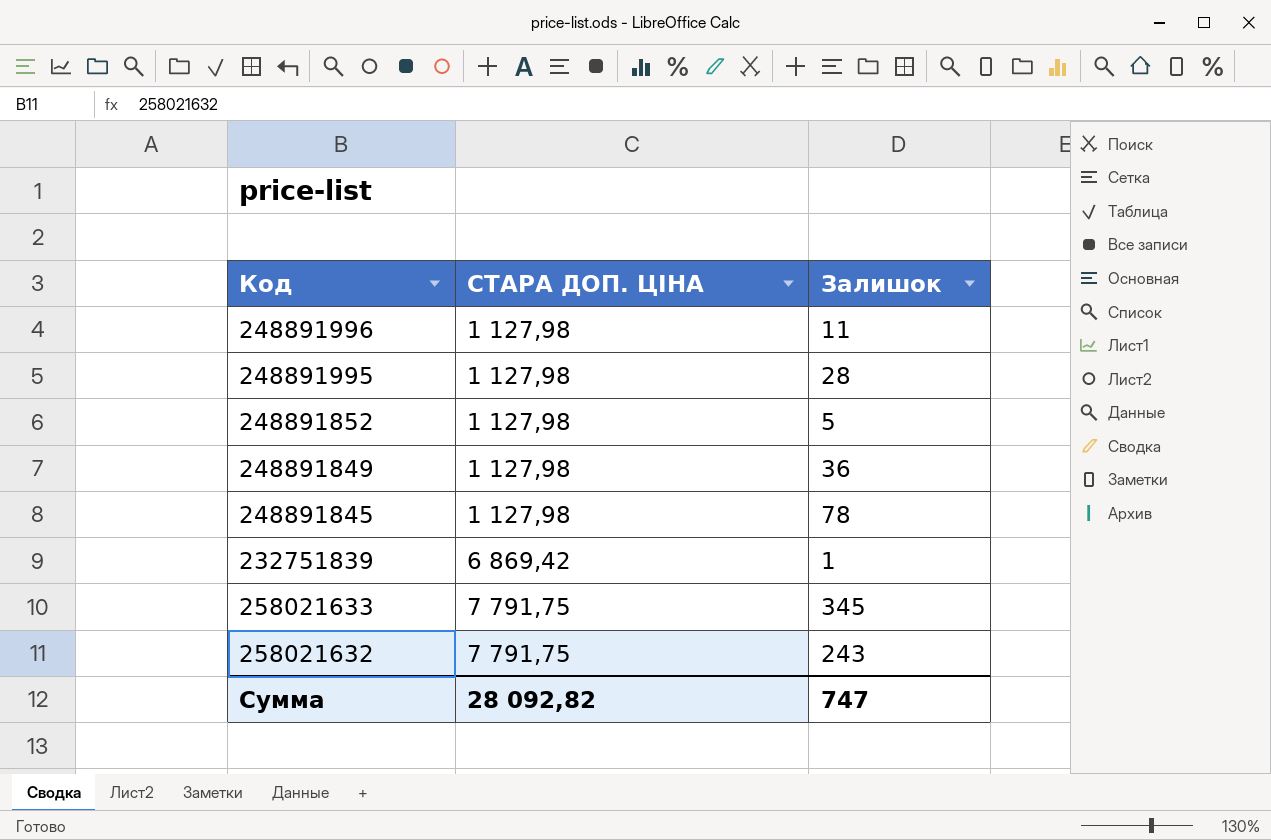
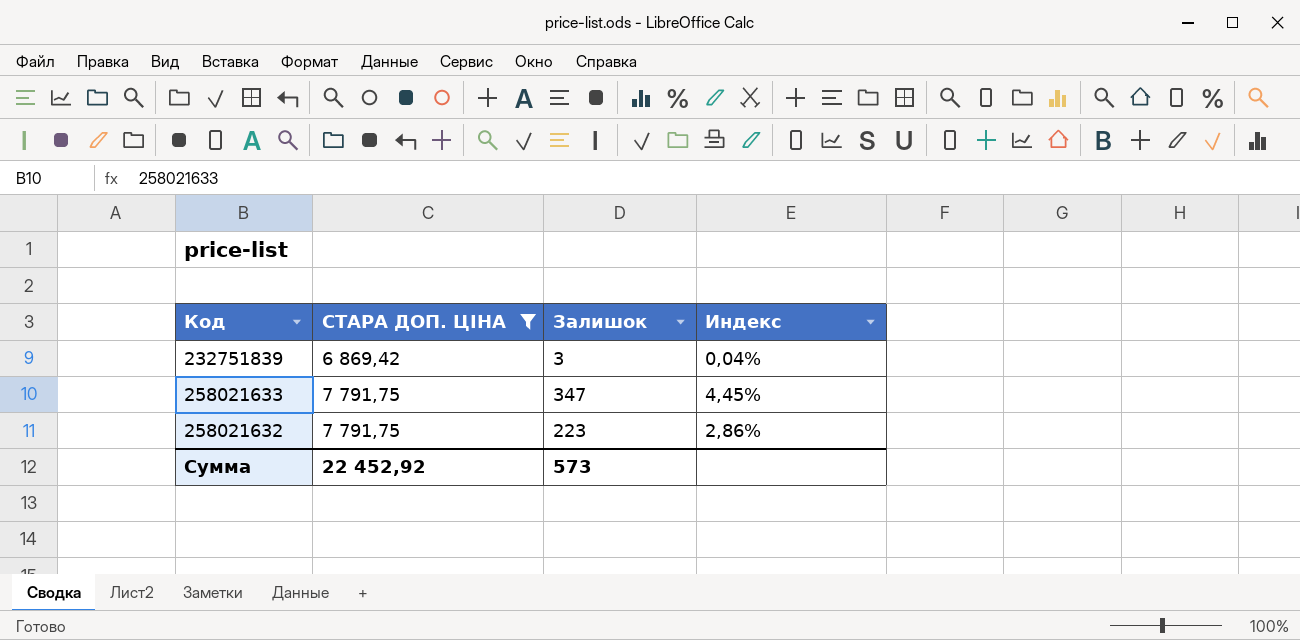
filter: none -> СТАРА ДОП. ЦІНА != 1 127,98
column Индекс | formula: none -> [Залишок] / [СТАРА ДОП. ЦІНА]
232751839 | Залишок: 1 -> 3
258021633 | Залишок: 345 -> 347
258021632 | Залишок: 243 -> 223
Сумма | СТАРА ДОП. ЦІНА: 28 092,82 -> 22 452,92
Сумма | Залишок: 747 -> 573

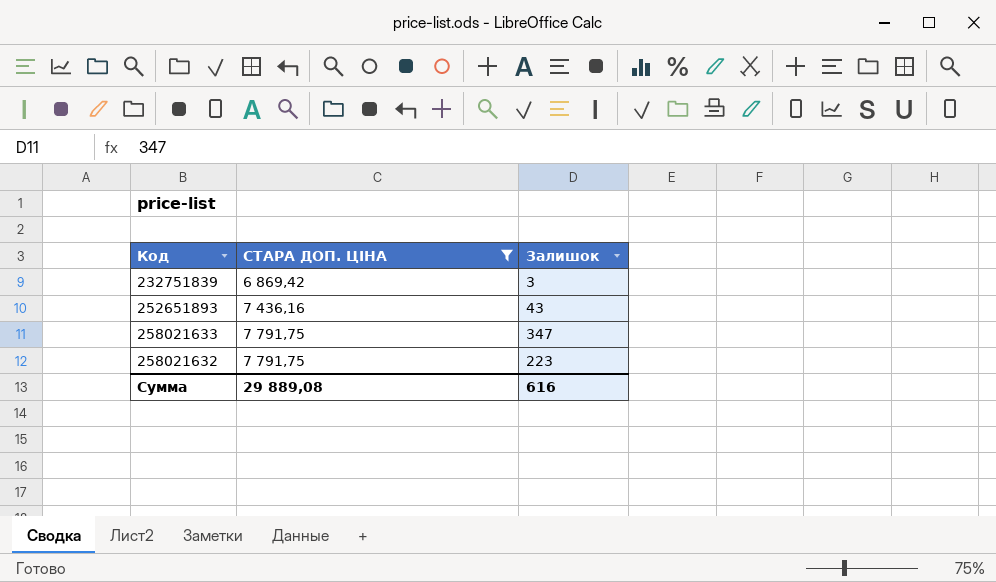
column Индекс | formula: [Залишок] / [СТАРА ДОП. ЦІНА] -> none
row 252651893: none -> 7 436,16 | 43
Сумма | СТАРА ДОП. ЦІНА: 22 452,92 -> 29 889,08
Сумма | Залишок: 573 -> 616

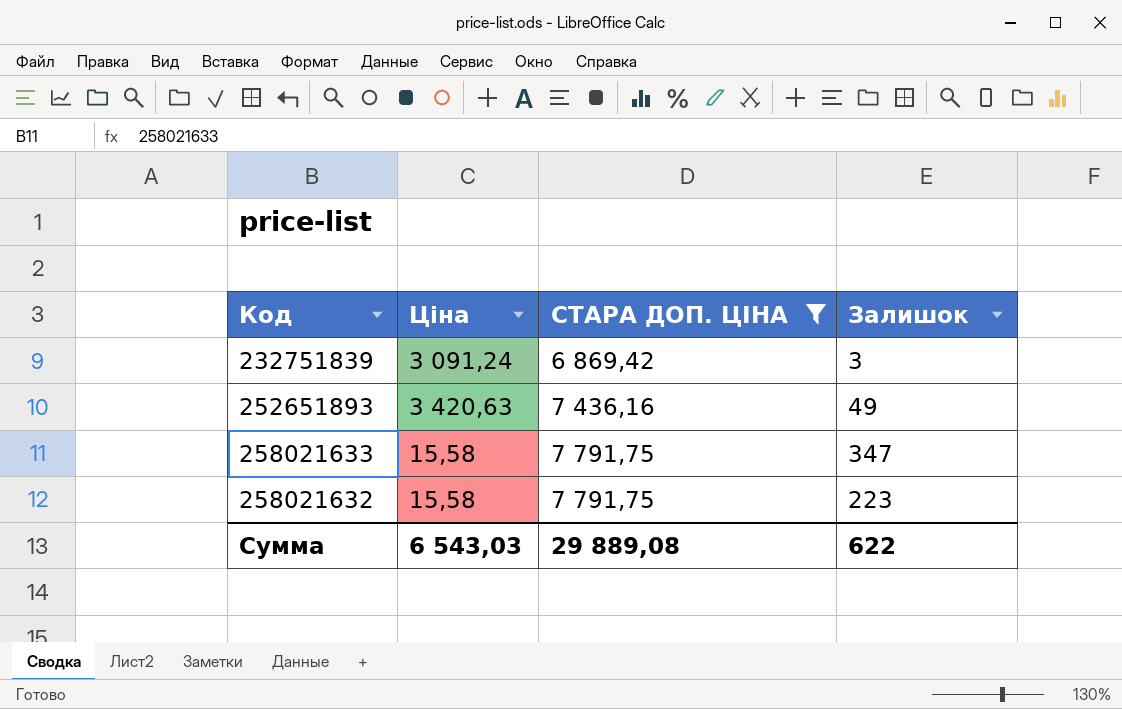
column Ціна | position: none -> 2
252651893 | Залишок: 43 -> 49
Сумма | Залишок: 616 -> 622

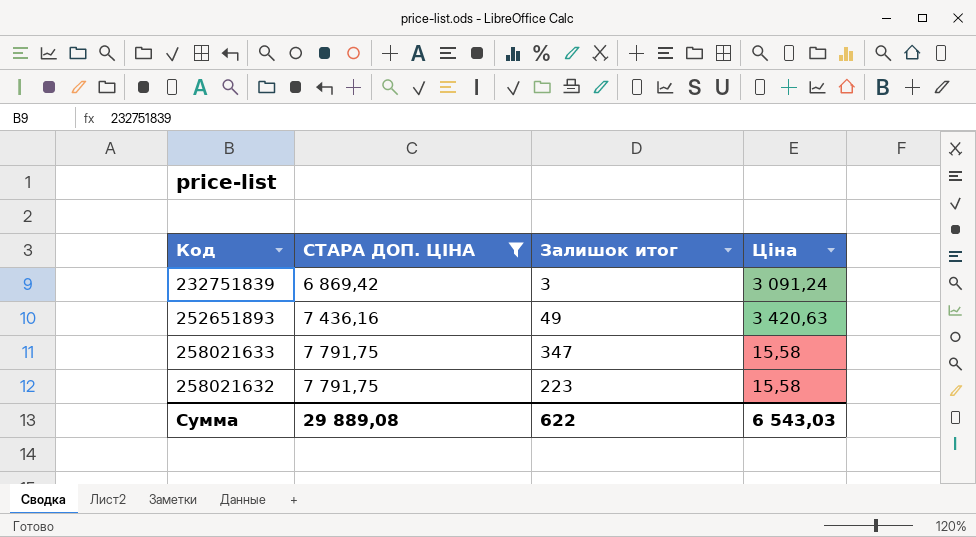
column name: Залишок -> Залишок итог
column Ціна | position: 2 -> 4

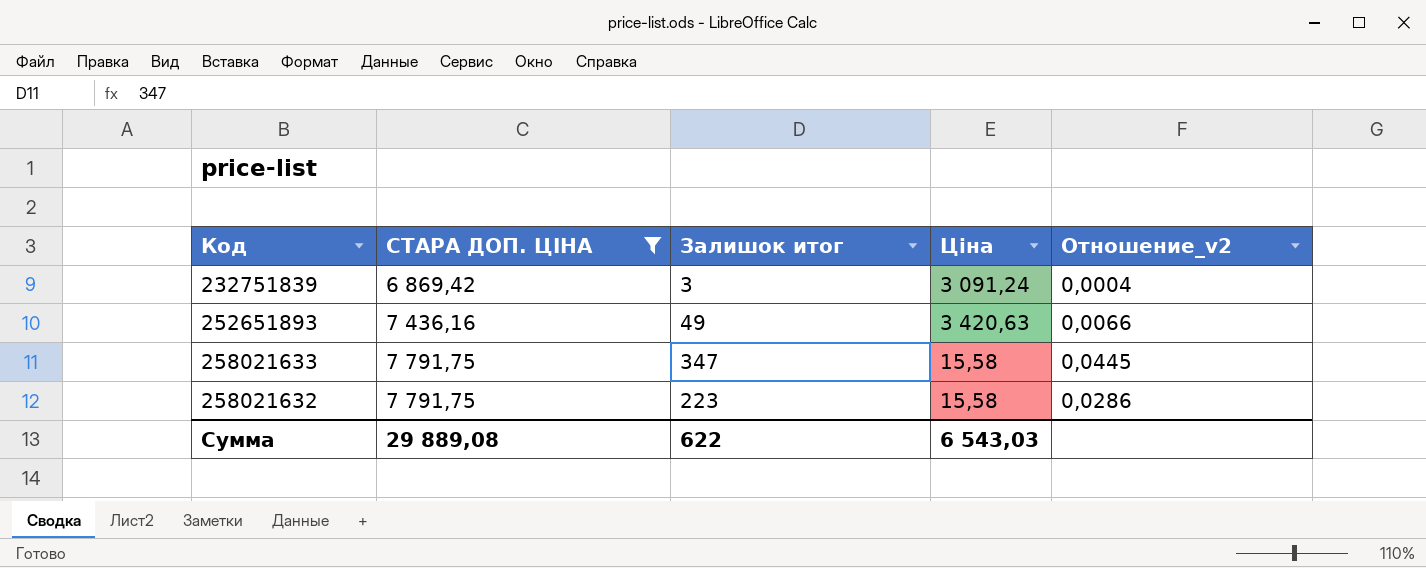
column Отношение_v2 | formula: none -> [Залишок итог] / [СТАРА ДОП. ЦІНА]

